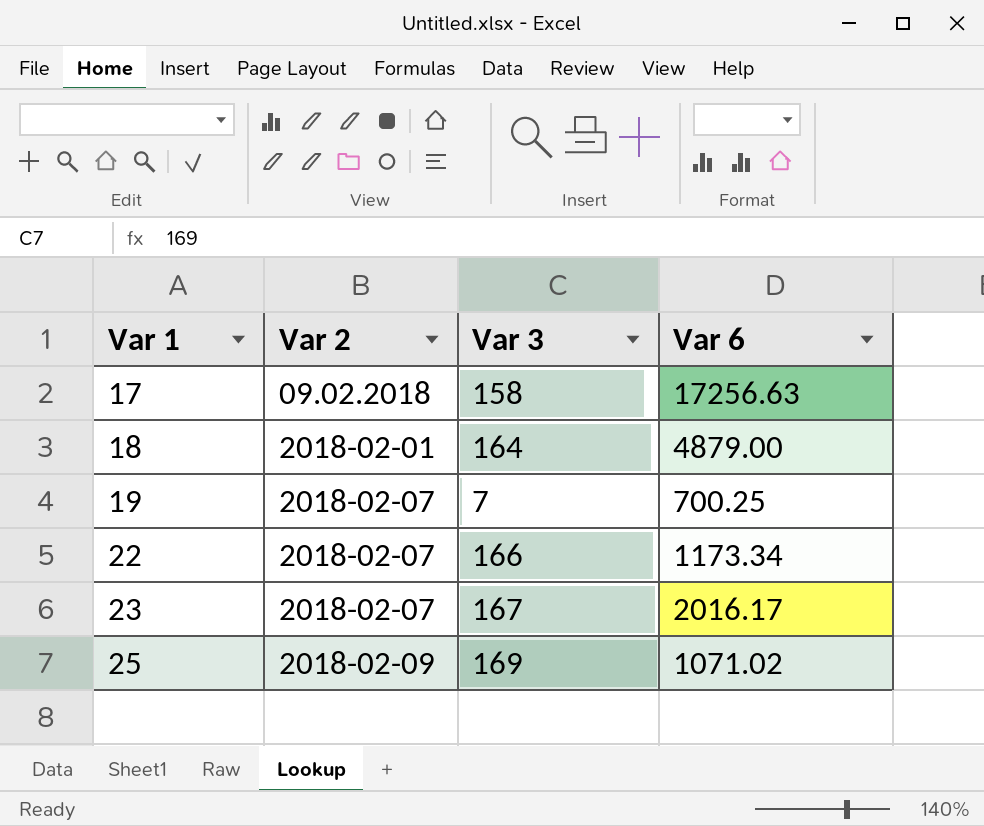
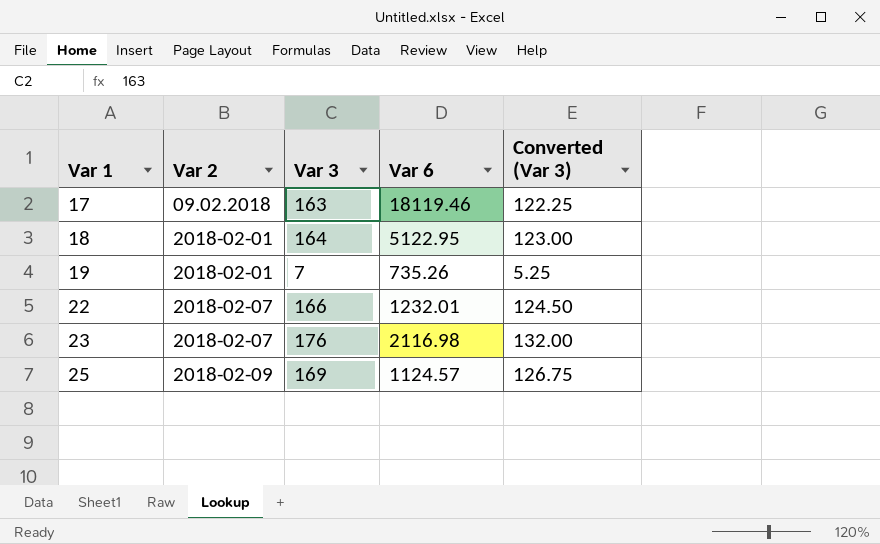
column Converted (Var 3) | formula: none -> [Var 3] * 0.75
17 | Var 3: 158 -> 163
17 | Var 6: 17256.63 -> 18119.46
18 | Var 6: 4879.00 -> 5122.95
19 | Var 2: 2018-02-07 -> 2018-02-01
19 | Var 6: 700.25 -> 735.26
22 | Var 6: 1173.34 -> 1232.01
23 | Var 3: 167 -> 176
23 | Var 6: 2016.17 -> 2116.98
25 | Var 6: 1071.02 -> 1124.57

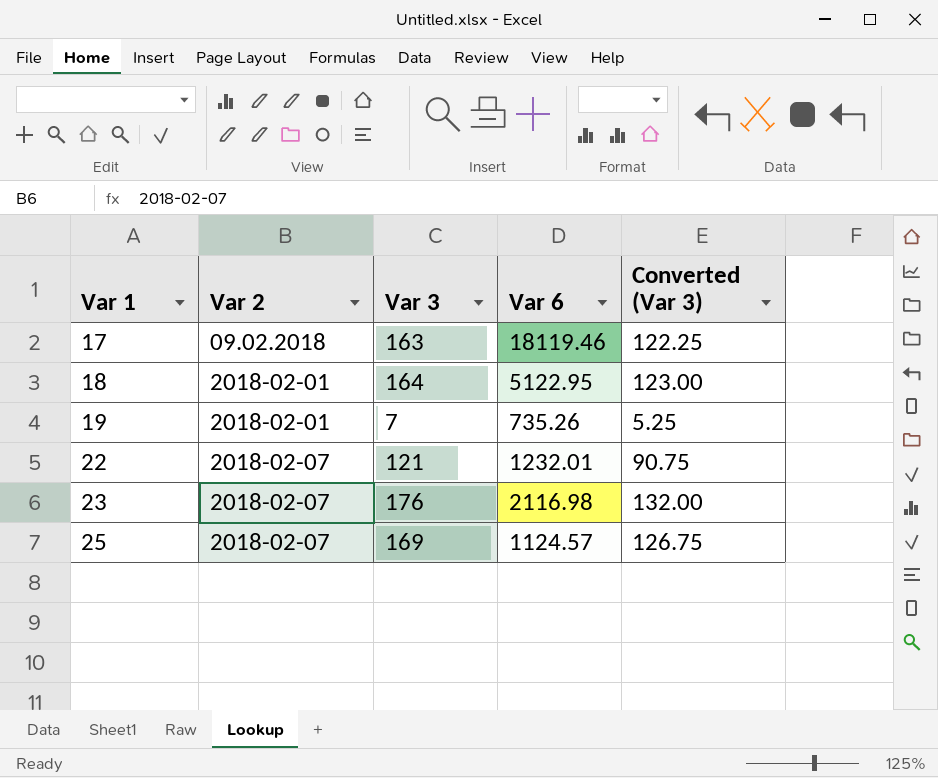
22 | Var 3: 166 -> 121
22 | Converted (Var 3): 124.50 -> 90.75
25 | Var 2: 2018-02-09 -> 2018-02-07

